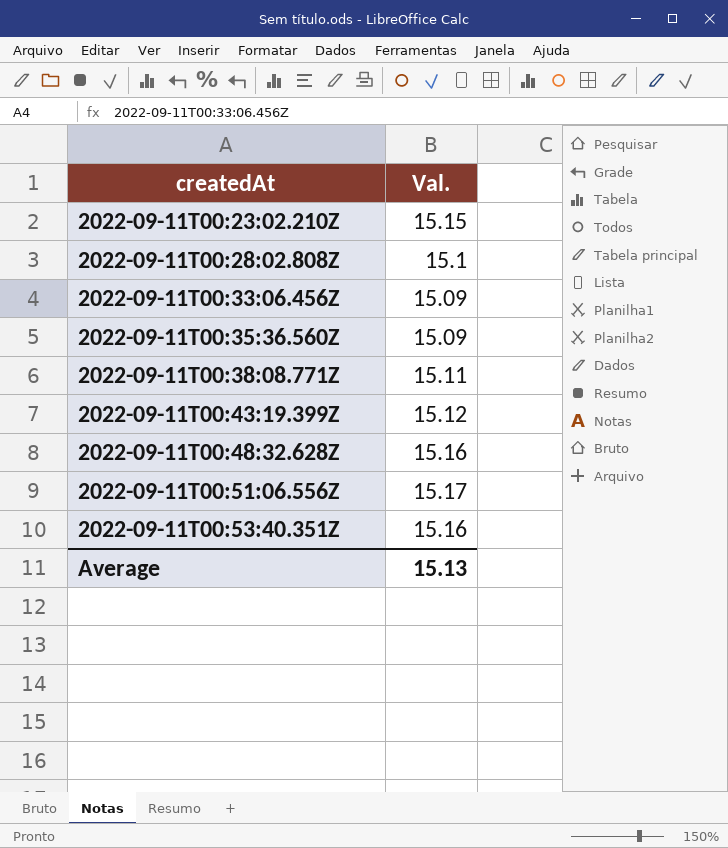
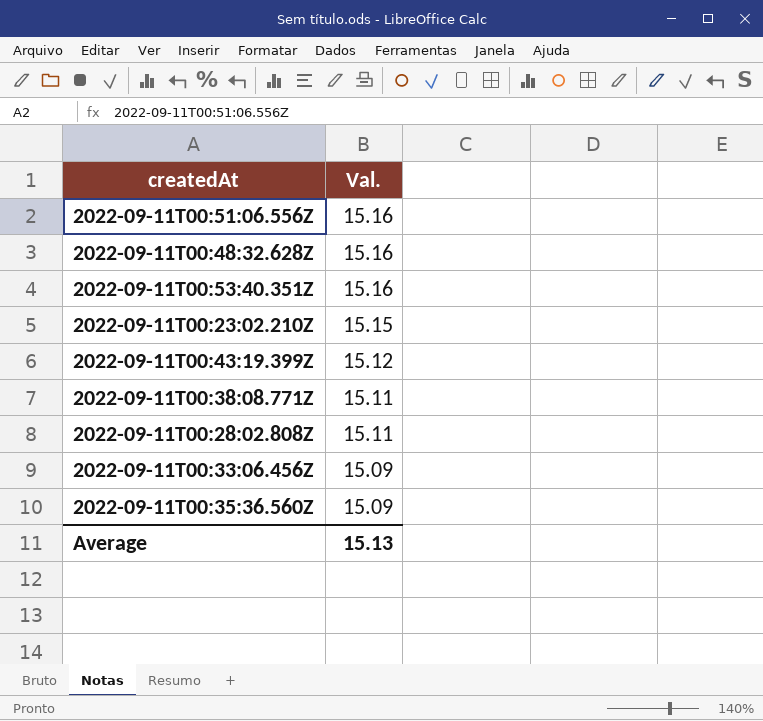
row order: createdAt ascending -> Val. descending
2022-09-11T00:51:06.556Z | Val.: 15.17 -> 15.16
2022-09-11T00:28:02.808Z | Val.: 15.1 -> 15.11

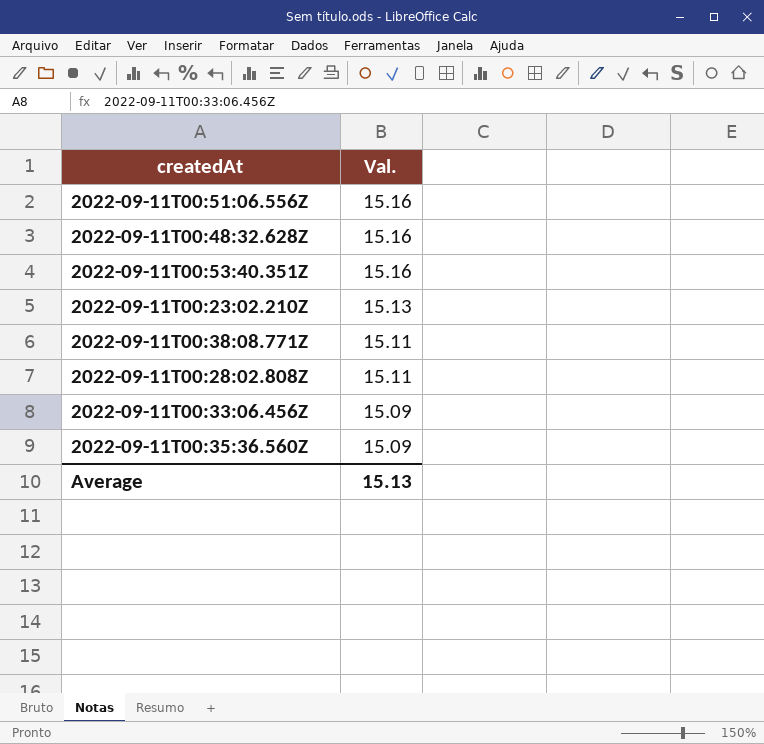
row 2022-09-11T00:43:19.399Z: 15.12 -> none
2022-09-11T00:23:02.210Z | Val.: 15.15 -> 15.13

